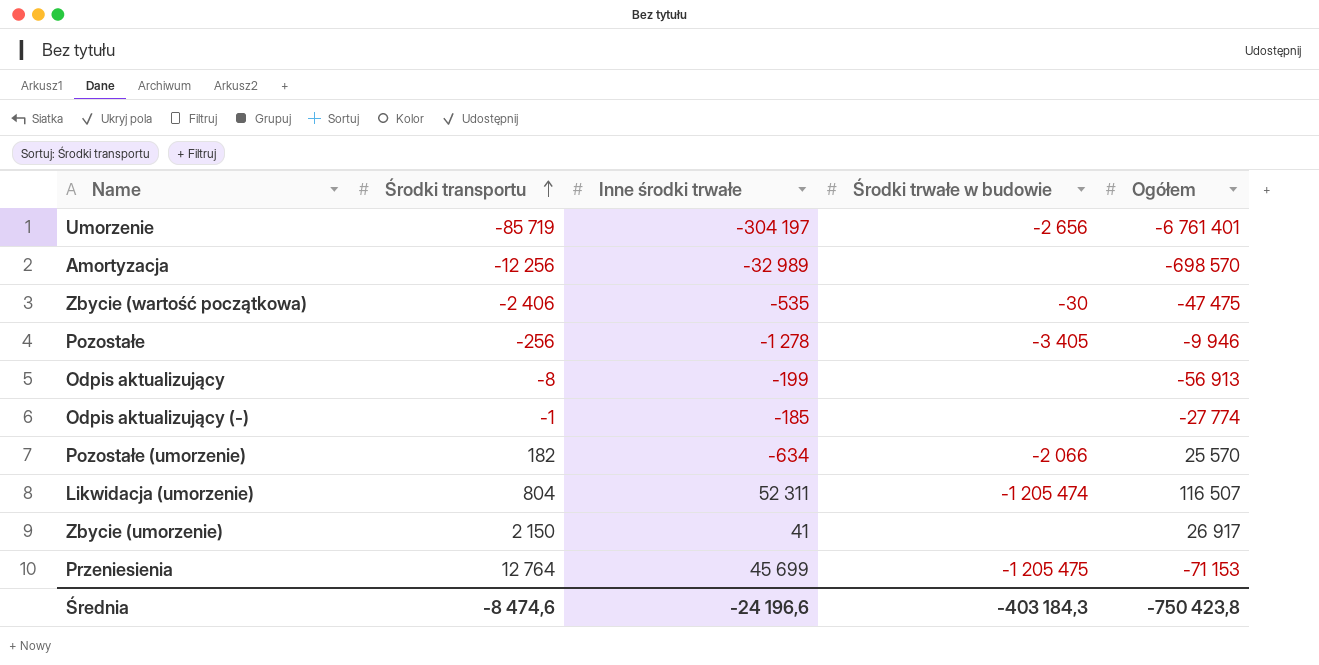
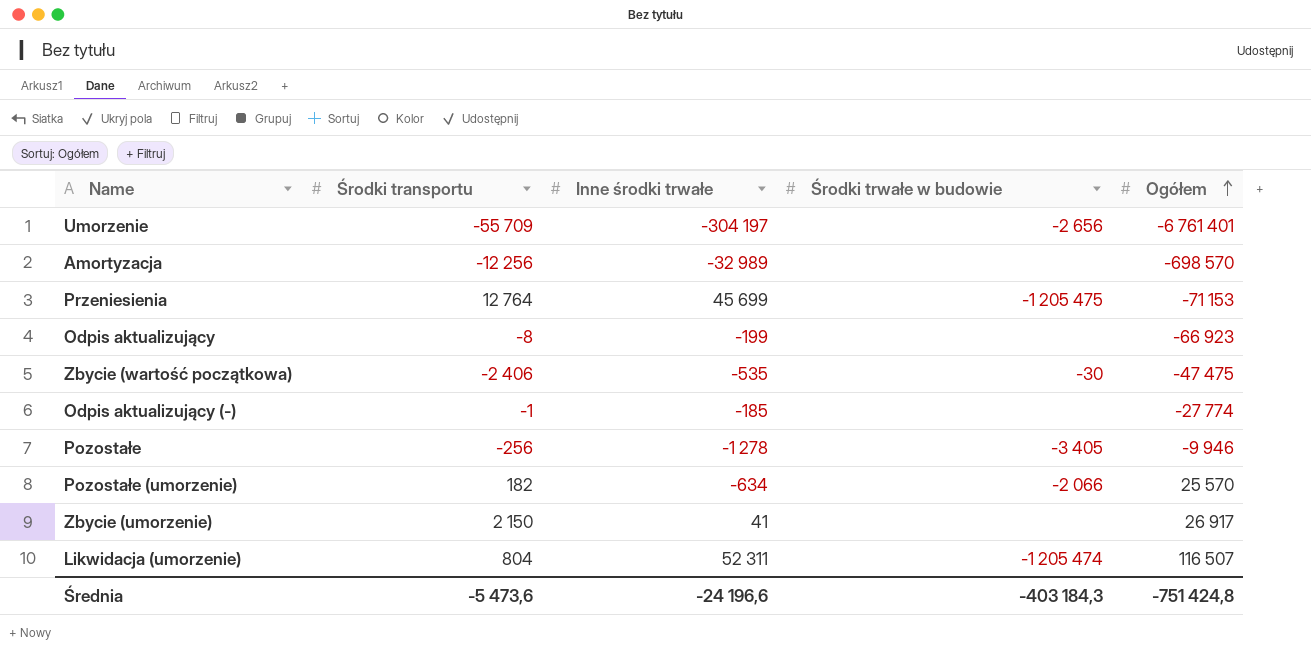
row order: Środki transportu ascending -> Ogółem ascending
Umorzenie | Środki transportu: -85 719 -> -55 709
Odpis aktualizujący | Ogółem: -56 913 -> -66 923
Średnia | Środki transportu: -8 474,6 -> -5 473,6
Średnia | Ogółem: -750 423,8 -> -751 424,8

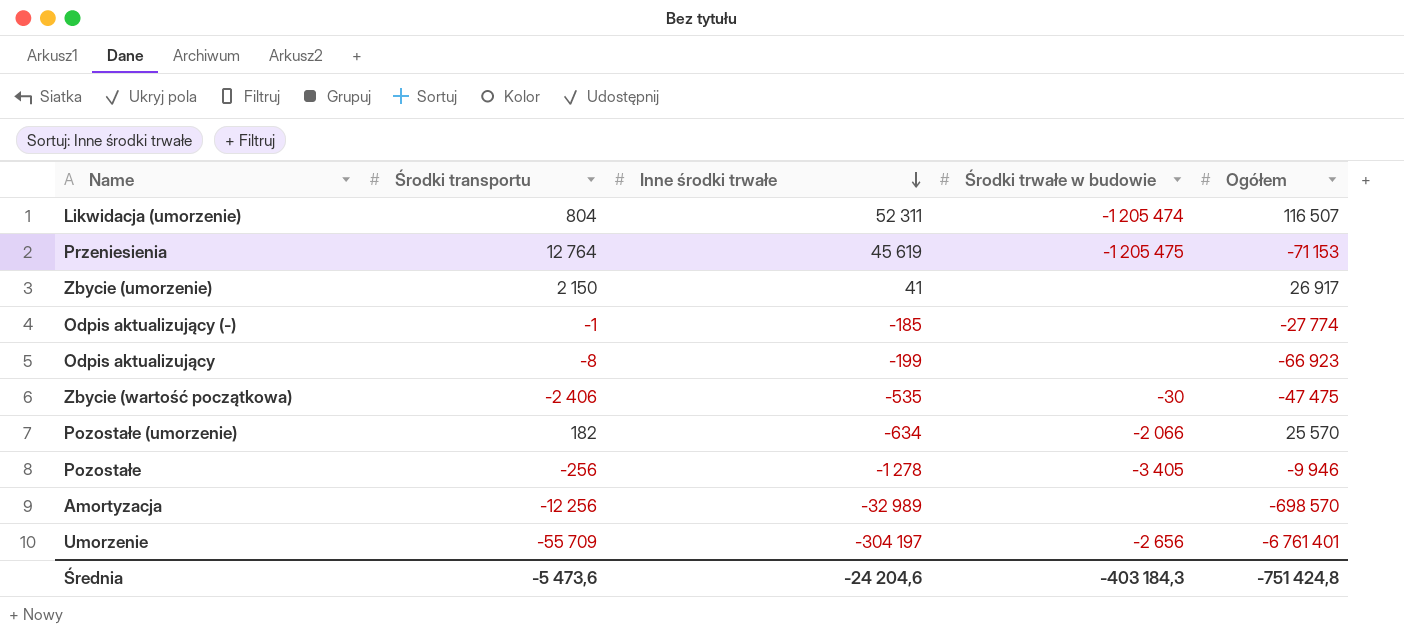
row order: Ogółem ascending -> Inne środki trwałe descending
Przeniesienia | Inne środki trwałe: 45 699 -> 45 619
Średnia | Inne środki trwałe: -24 196,6 -> -24 204,6

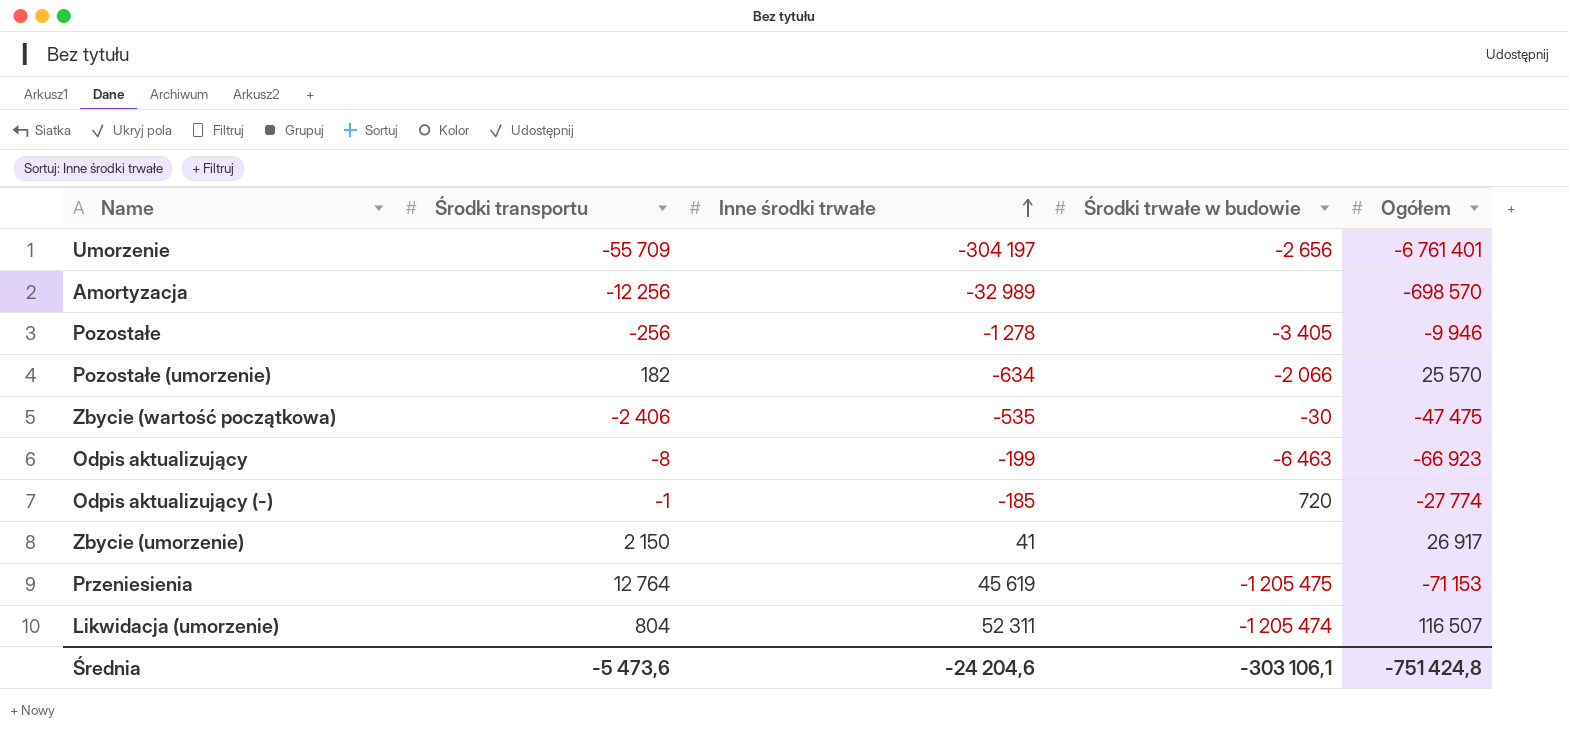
row order: Inne środki trwałe descending -> Inne środki trwałe ascending
Odpis aktualizujący | Środki trwałe w budowie: none -> -6 463
Odpis aktualizujący (-) | Środki trwałe w budowie: none -> 720
Średnia | Środki trwałe w budowie: -403 184,3 -> -303 106,1

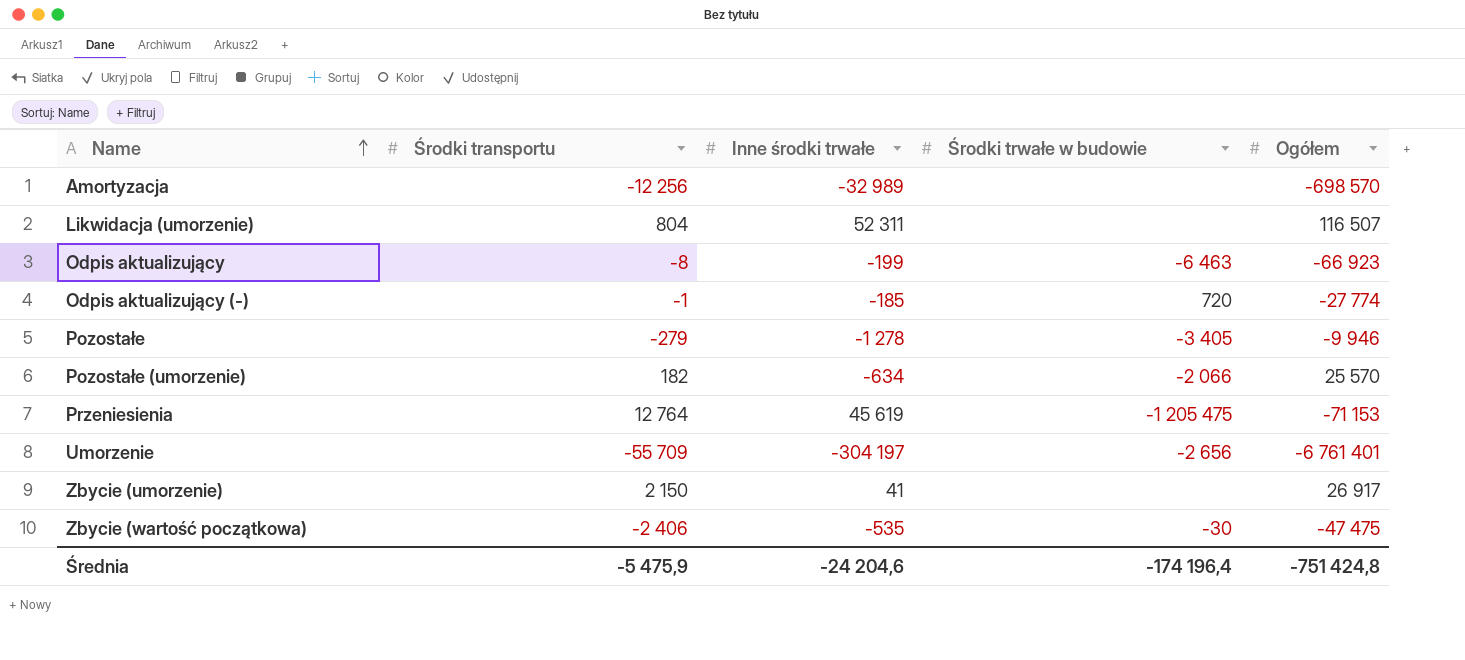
row order: Inne środki trwałe ascending -> Name ascending
Likwidacja (umorzenie) | Środki trwałe w budowie: -1 205 474 -> none
Pozostałe | Środki transportu: -256 -> -279
Średnia | Środki transportu: -5 473,6 -> -5 475,9
Średnia | Środki trwałe w budowie: -303 106,1 -> -174 196,4

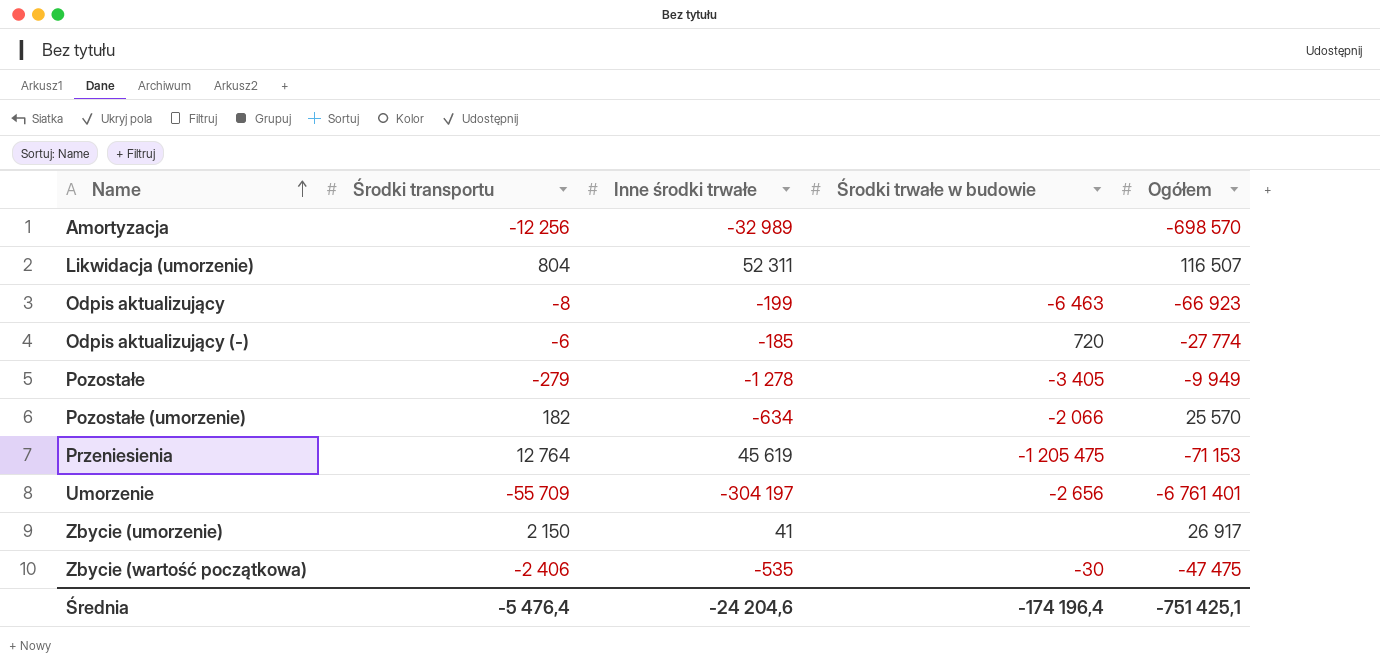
Odpis aktualizujący (-) | Środki transportu: -1 -> -6
Pozostałe | Ogółem: -9 946 -> -9 949
Średnia | Środki transportu: -5 475,9 -> -5 476,4
Średnia | Ogółem: -751 424,8 -> -751 425,1

